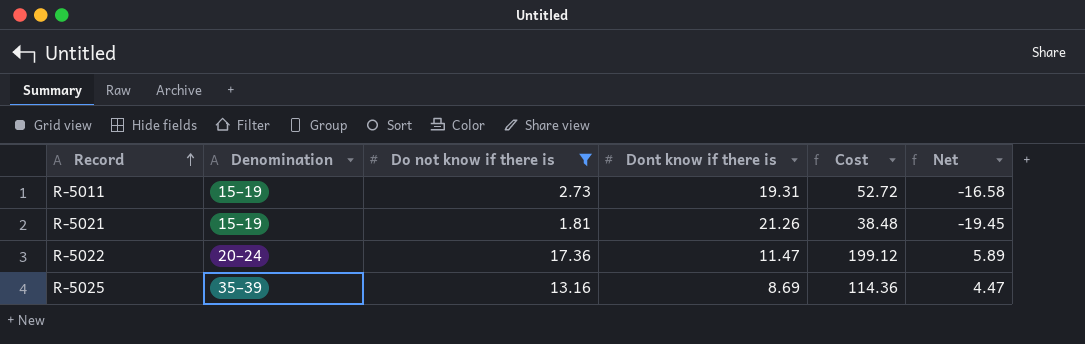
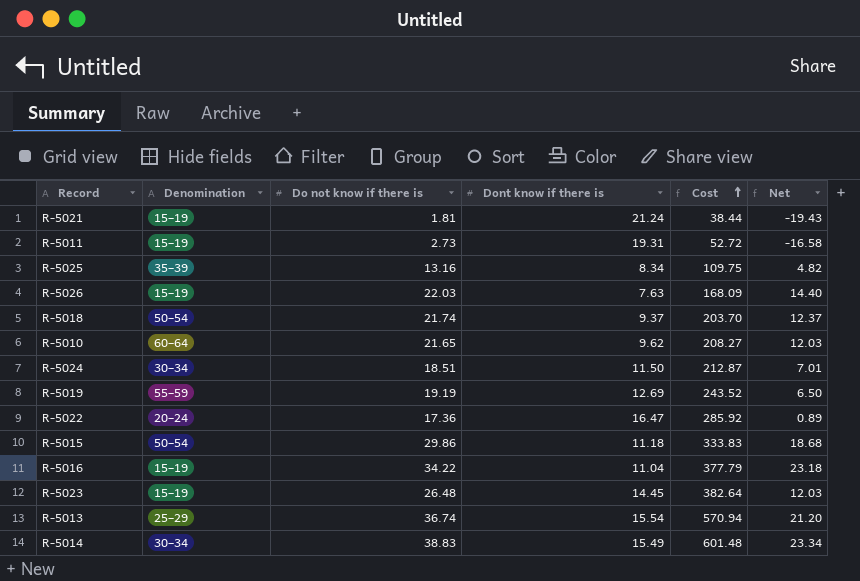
filter: Do not know if there is <= 17.36 -> none
row order: Record ascending -> Cost ascending
R-5021 | Dont know if there is: 21.26 -> 21.24
R-5021 | Cost: 38.48 -> 38.44
R-5021 | Net: -19.45 -> -19.43
R-5025 | Dont know if there is: 8.69 -> 8.34
R-5025 | Cost: 114.36 -> 109.75
R-5025 | Net: 4.47 -> 4.82
R-5022 | Dont know if there is: 11.47 -> 16.47
R-5022 | Cost: 199.12 -> 285.92
R-5022 | Net: 5.89 -> 0.89

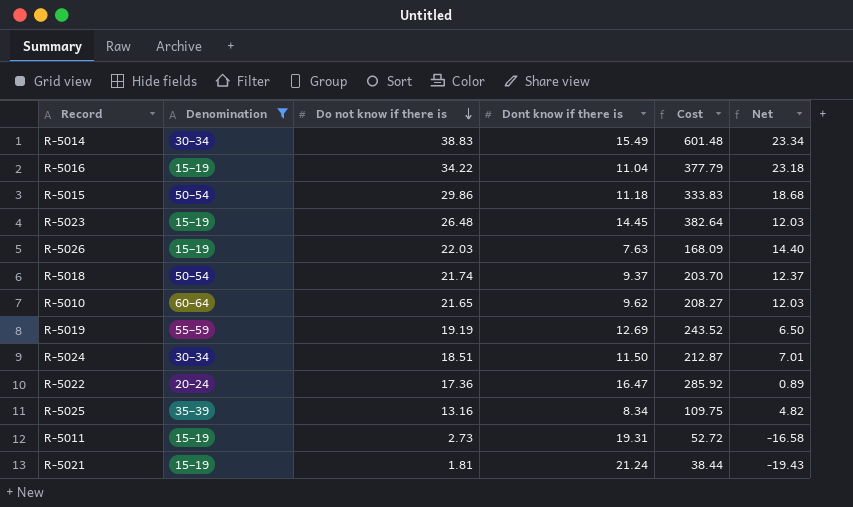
filter: none -> Denomination != 25–29
row order: Cost ascending -> Do not know if there is descending

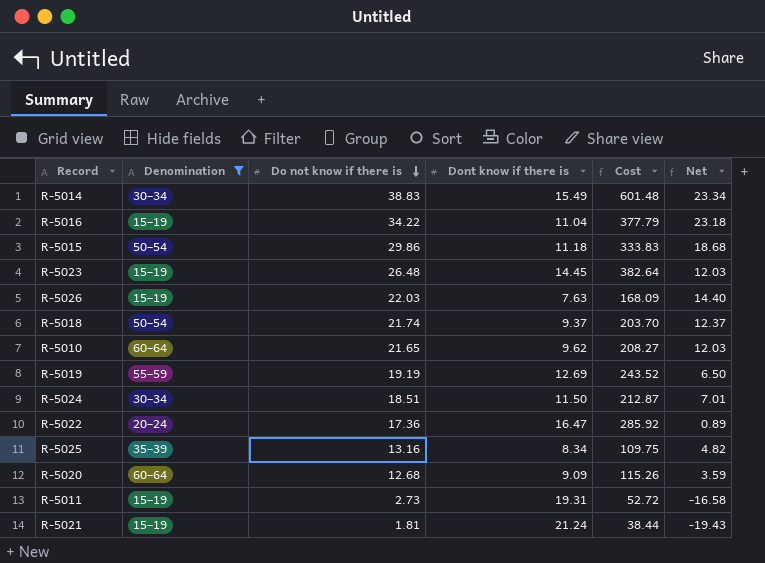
row R-5020: none -> 60–64 | 12.68 | 9.09 | 115.26 | 3.59

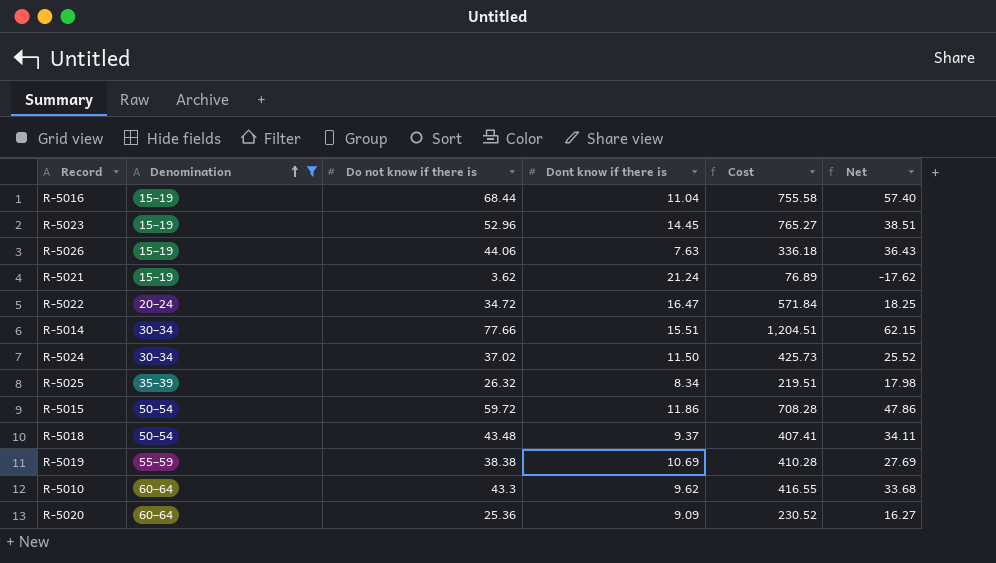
row order: Do not know if there is descending -> Denomination ascending
row R-5011: 15–19 | 2.73 | 19.31 | 52.72 | -16.58 -> none
R-5016 | Do not know if there is: 34.22 -> 68.44
R-5016 | Cost: 377.79 -> 755.58
R-5016 | Net: 23.18 -> 57.40
R-5023 | Do not know if there is: 26.48 -> 52.96
R-5023 | Cost: 382.64 -> 765.27
R-5023 | Net: 12.03 -> 38.51
R-5026 | Do not know if there is: 22.03 -> 44.06
R-5026 | Cost: 168.09 -> 336.18
R-5026 | Net: 14.40 -> 36.43
R-5021 | Do not know if there is: 1.81 -> 3.62
R-5021 | Cost: 38.44 -> 76.89
R-5021 | Net: -19.43 -> -17.62
R-5022 | Do not know if there is: 17.36 -> 34.72
R-5022 | Cost: 285.92 -> 571.84
R-5022 | Net: 0.89 -> 18.25
R-5014 | Do not know if there is: 38.83 -> 77.66
R-5014 | Dont know if there is: 15.49 -> 15.51
R-5014 | Cost: 601.48 -> 1,204.51
R-5014 | Net: 23.34 -> 62.15
R-5024 | Do not know if there is: 18.51 -> 37.02
R-5024 | Cost: 212.87 -> 425.73
R-5024 | Net: 7.01 -> 25.52
R-5025 | Do not know if there is: 13.16 -> 26.32
R-5025 | Cost: 109.75 -> 219.51
R-5025 | Net: 4.82 -> 17.98
R-5015 | Do not know if there is: 29.86 -> 59.72
R-5015 | Dont know if there is: 11.18 -> 11.86
R-5015 | Cost: 333.83 -> 708.28
R-5015 | Net: 18.68 -> 47.86
R-5018 | Do not know if there is: 21.74 -> 43.48
R-5018 | Cost: 203.70 -> 407.41
R-5018 | Net: 12.37 -> 34.11
R-5019 | Do not know if there is: 19.19 -> 38.38
R-5019 | Dont know if there is: 12.69 -> 10.69
R-5019 | Cost: 243.52 -> 410.28
R-5019 | Net: 6.50 -> 27.69
R-5010 | Do not know if there is: 21.65 -> 43.3
R-5010 | Cost: 208.27 -> 416.55
R-5010 | Net: 12.03 -> 33.68
R-5020 | Do not know if there is: 12.68 -> 25.36
R-5020 | Cost: 115.26 -> 230.52
R-5020 | Net: 3.59 -> 16.27

